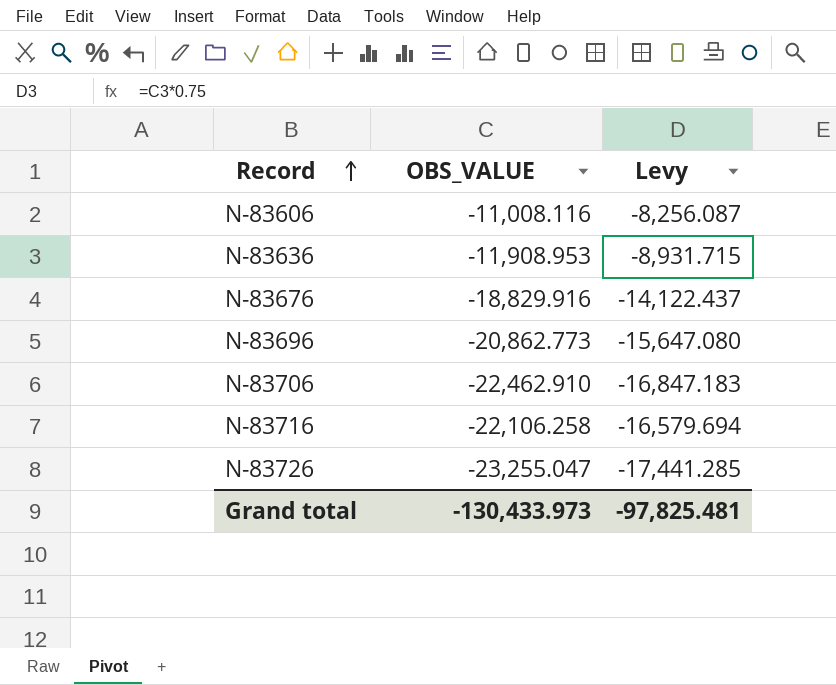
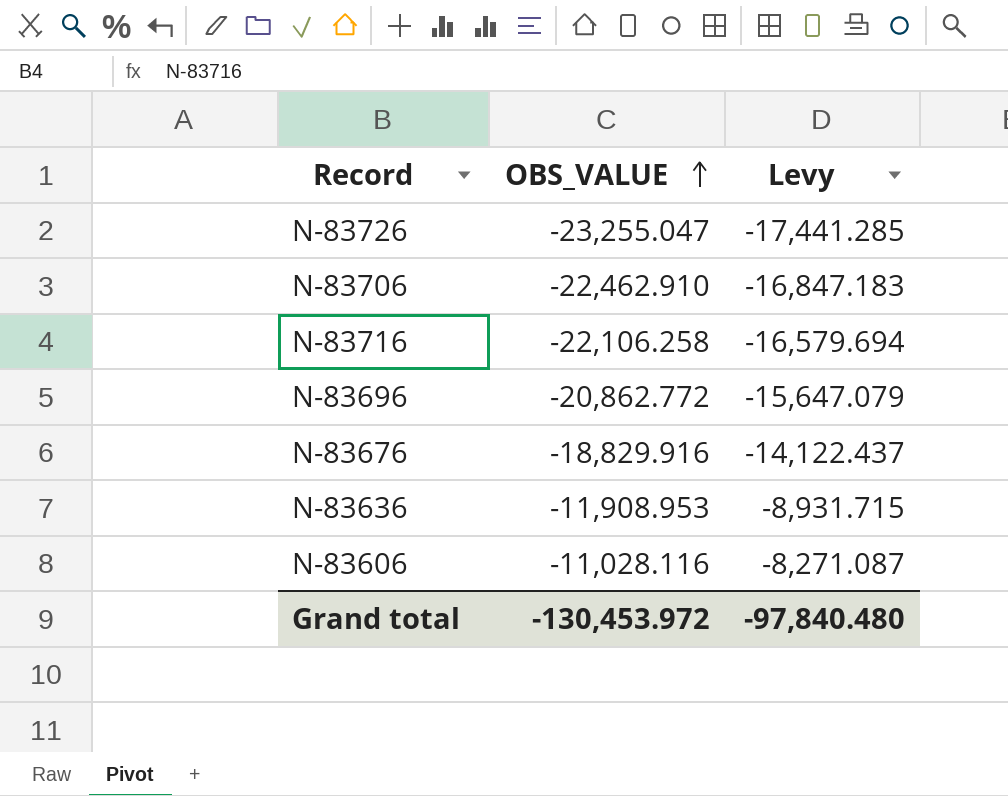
row order: Record ascending -> OBS_VALUE ascending
N-83696 | OBS_VALUE: -20,862.773 -> -20,862.772
N-83696 | Levy: -15,647.080 -> -15,647.079
N-83606 | OBS_VALUE: -11,008.116 -> -11,028.116
N-83606 | Levy: -8,256.087 -> -8,271.087
Grand total | OBS_VALUE: -130,433.973 -> -130,453.972
Grand total | Levy: -97,825.481 -> -97,840.480

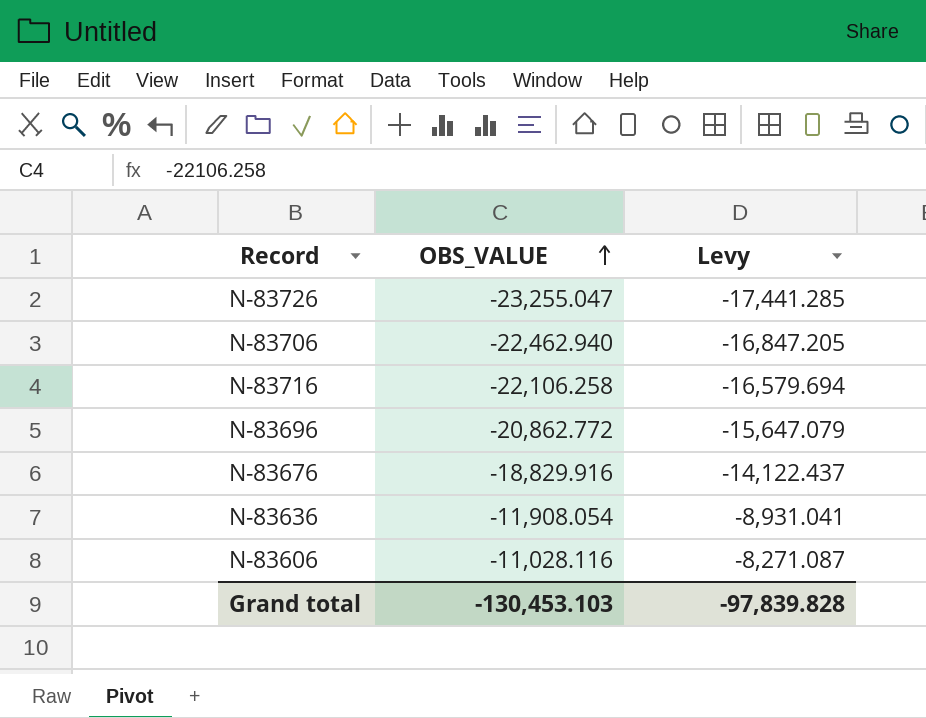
N-83706 | OBS_VALUE: -22,462.910 -> -22,462.940
N-83706 | Levy: -16,847.183 -> -16,847.205
N-83636 | OBS_VALUE: -11,908.953 -> -11,908.054
N-83636 | Levy: -8,931.715 -> -8,931.041
Grand total | OBS_VALUE: -130,453.972 -> -130,453.103
Grand total | Levy: -97,840.480 -> -97,839.828

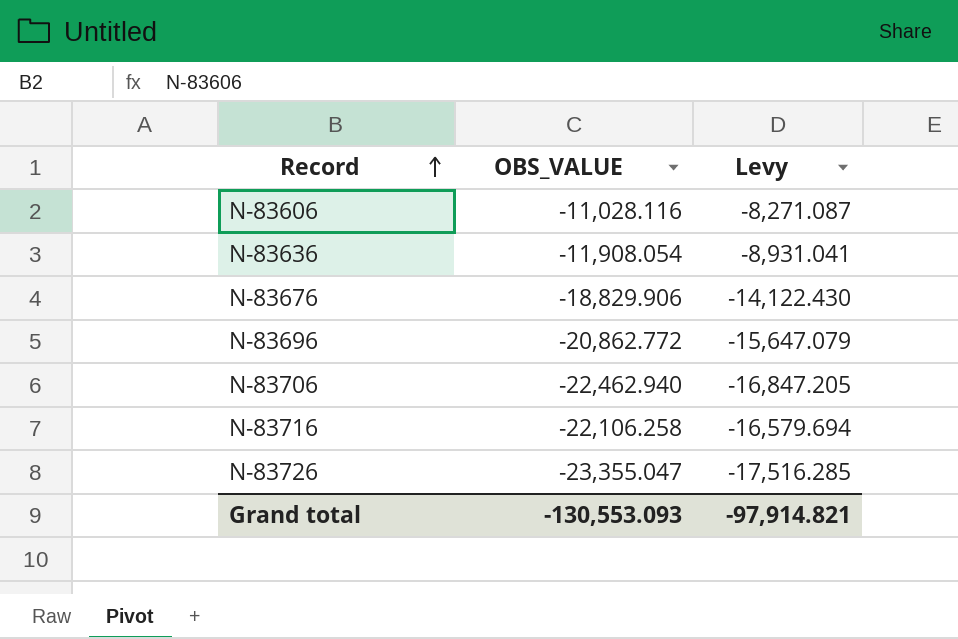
row order: OBS_VALUE ascending -> Record ascending
N-83676 | OBS_VALUE: -18,829.916 -> -18,829.906
N-83676 | Levy: -14,122.437 -> -14,122.430
N-83726 | OBS_VALUE: -23,255.047 -> -23,355.047
N-83726 | Levy: -17,441.285 -> -17,516.285
Grand total | OBS_VALUE: -130,453.103 -> -130,553.093
Grand total | Levy: -97,839.828 -> -97,914.821

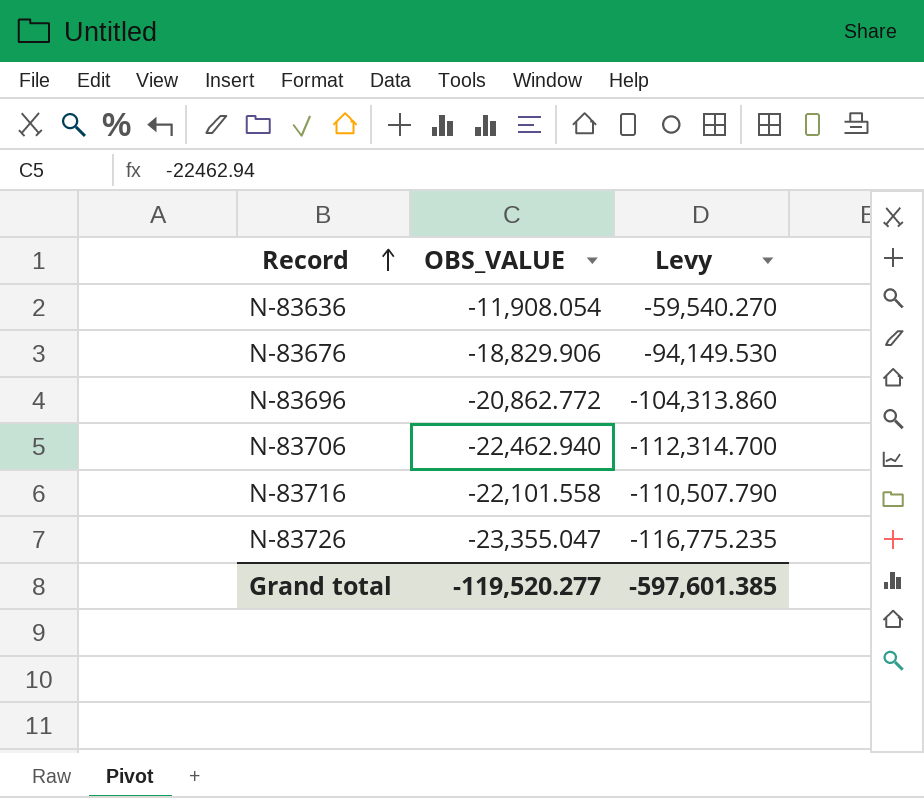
column Levy | formula: [OBS_VALUE] * 0.75 -> [OBS_VALUE] * 5
row N-83606: -11,028.116 | -8,271.087 -> none
N-83716 | OBS_VALUE: -22,106.258 -> -22,101.558
Grand total | OBS_VALUE: -130,553.093 -> -119,520.277
Grand total | Levy: -97,914.821 -> -597,601.385

